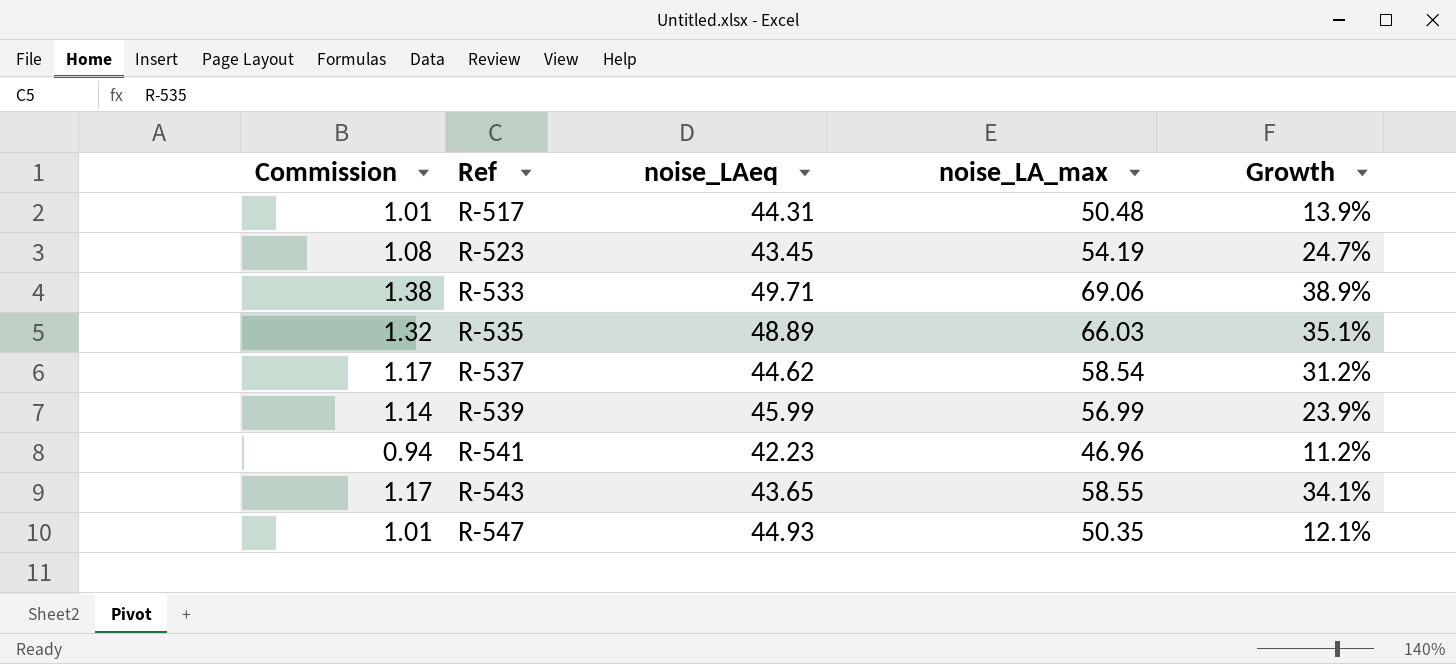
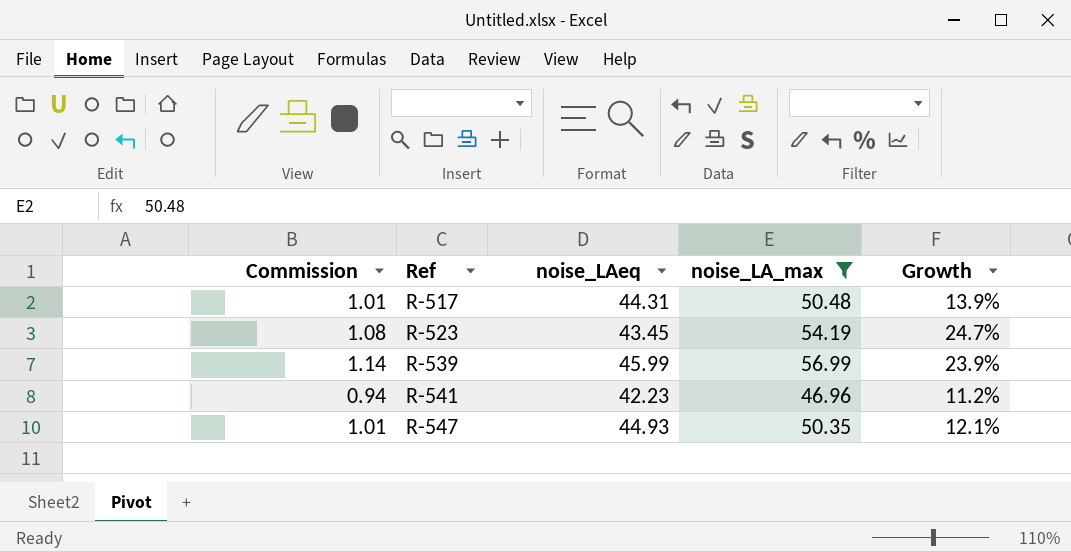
filter: none -> noise_LA_max <= 56.99

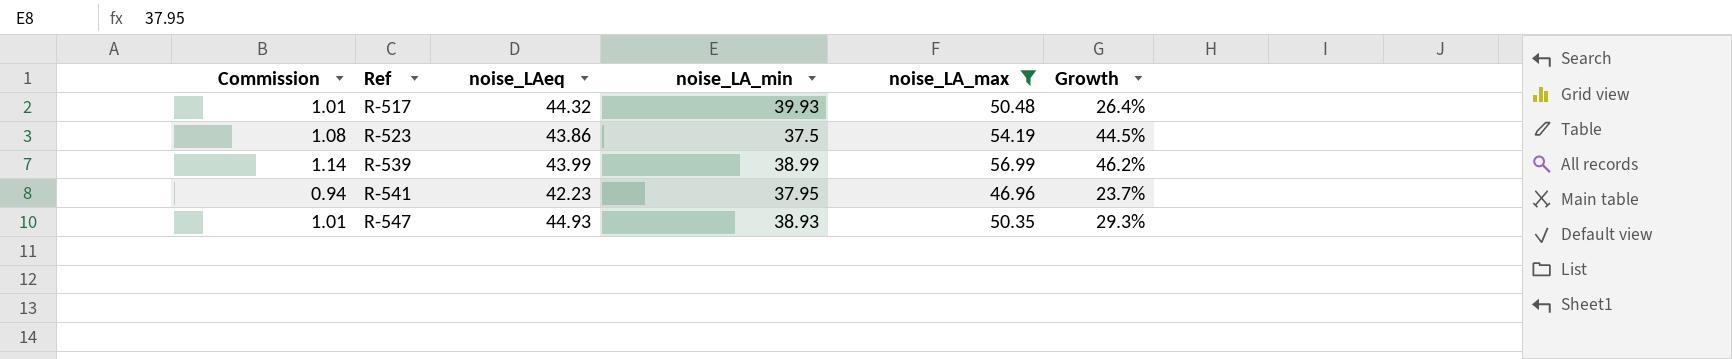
column noise_LA_min | position: none -> 4
column Growth | formula: ([noise_LA_max] - [noise_LAeq]) / [noise_LAeq] -> ([noise_LA_max] - [noise_LA_min]) / [noise_LA_min]
R-517 | noise_LAeq: 44.31 -> 44.32
R-523 | noise_LAeq: 43.45 -> 43.86
R-539 | noise_LAeq: 45.99 -> 43.99

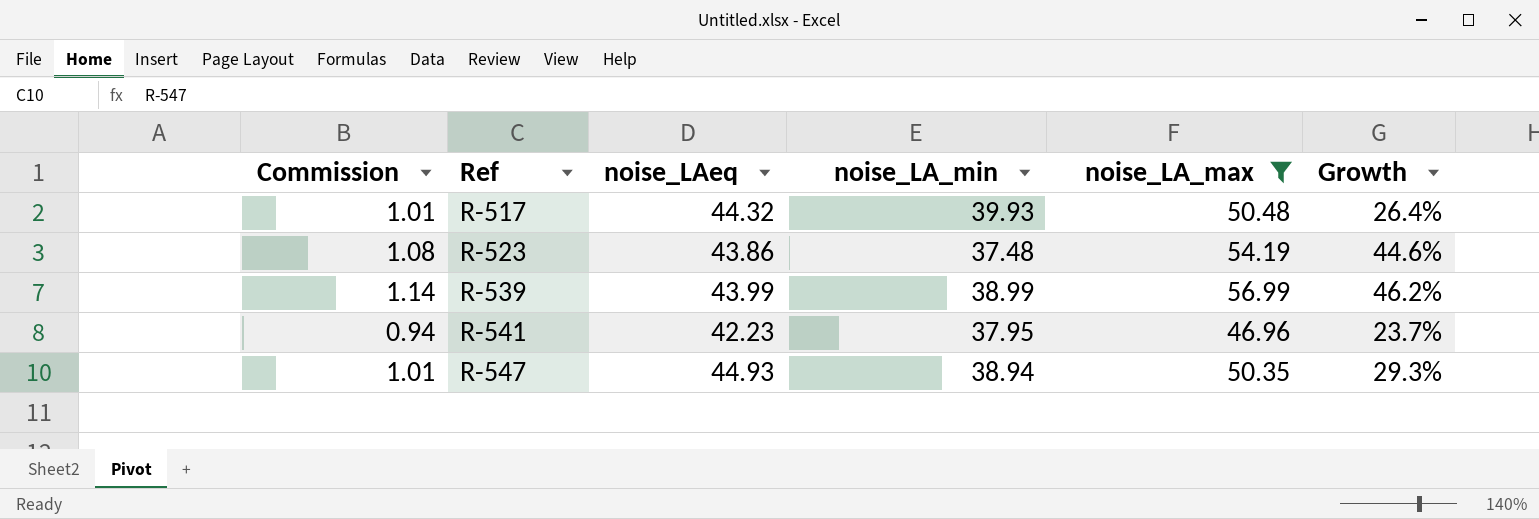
R-523 | noise_LA_min: 37.5 -> 37.48
R-523 | Growth: 44.5% -> 44.6%
R-547 | noise_LA_min: 38.93 -> 38.94

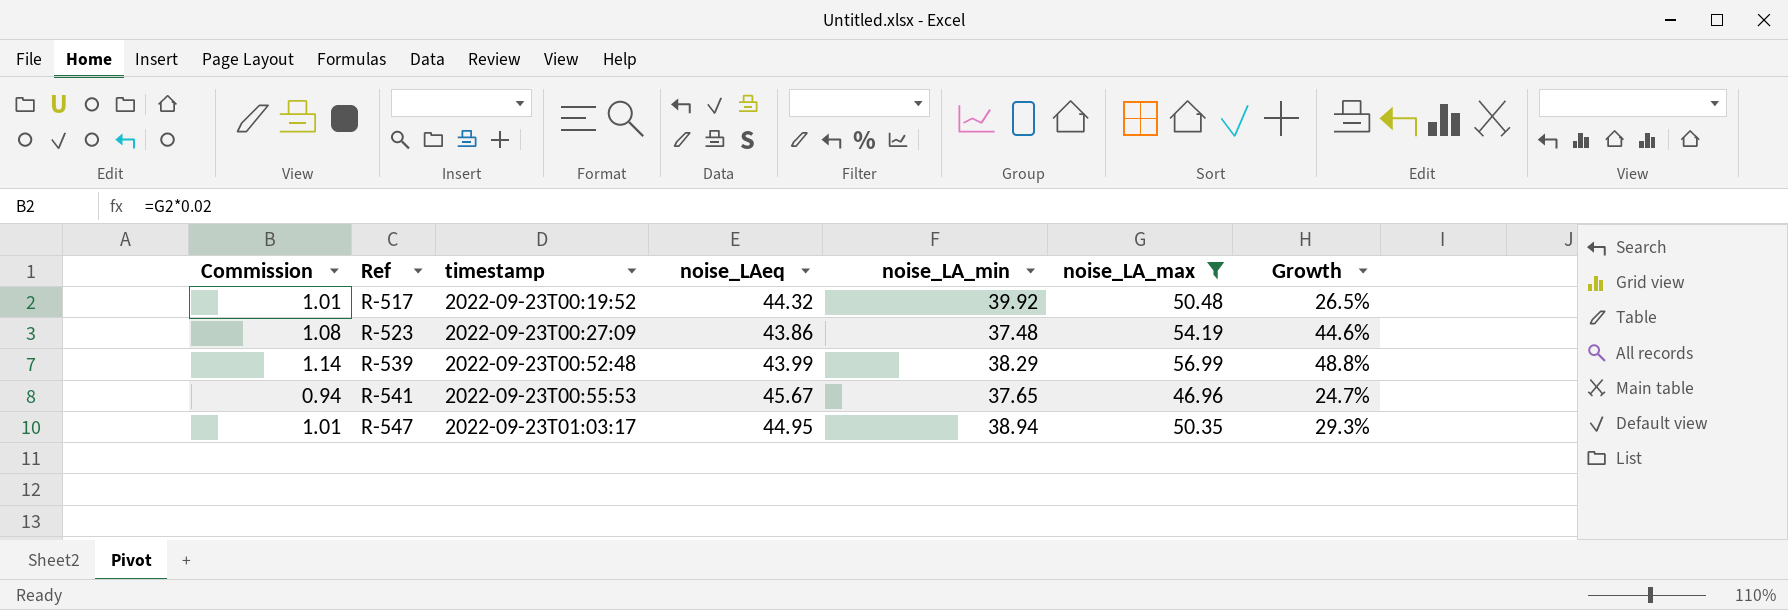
column timestamp | position: none -> 3
R-517 | noise_LA_min: 39.93 -> 39.92
R-517 | Growth: 26.4% -> 26.5%
R-539 | noise_LA_min: 38.99 -> 38.29
R-539 | Growth: 46.2% -> 48.8%
R-541 | noise_LAeq: 42.23 -> 45.67
R-541 | noise_LA_min: 37.95 -> 37.65
R-541 | Growth: 23.7% -> 24.7%
R-547 | noise_LAeq: 44.93 -> 44.95

